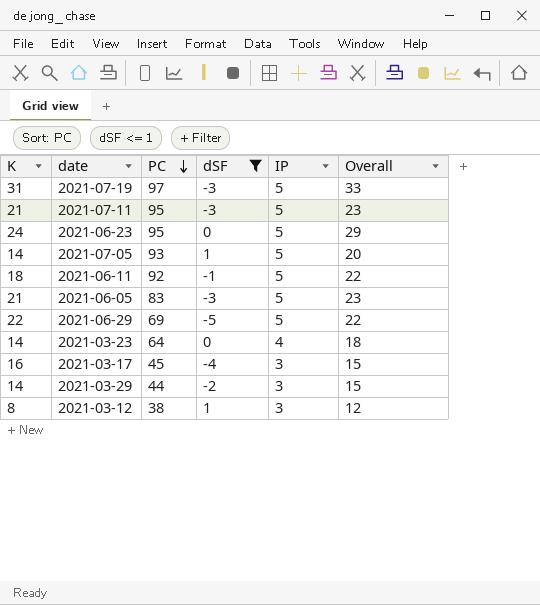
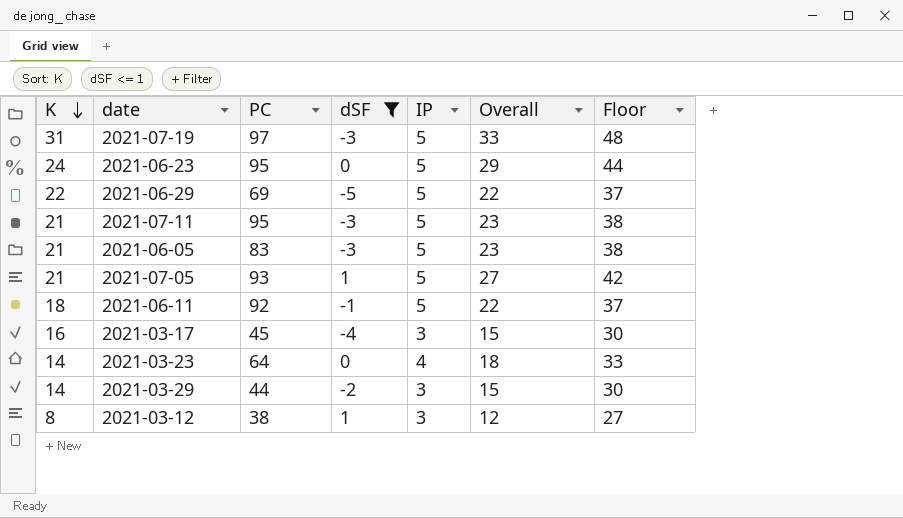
row order: PC descending -> K descending
column Floor | formula: none -> [Overall] + 15
2021-07-05 | K: 14 -> 21
2021-07-05 | Overall: 20 -> 27

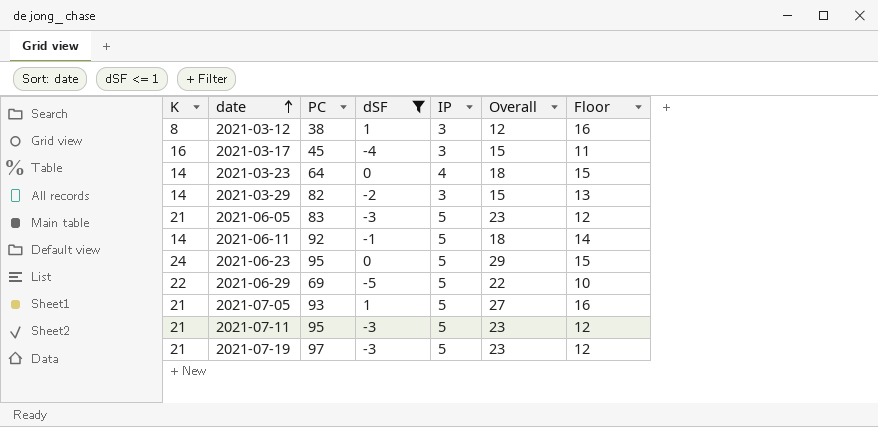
row order: K descending -> date ascending
column Floor | formula: [Overall] + 15 -> [dSF] + 15
2021-03-29 | PC: 44 -> 82
2021-06-11 | K: 18 -> 14
2021-06-11 | Overall: 22 -> 18
2021-07-19 | K: 31 -> 21
2021-07-19 | Overall: 33 -> 23

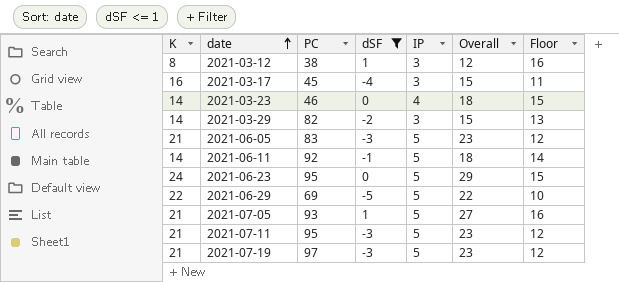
2021-03-23 | PC: 64 -> 46

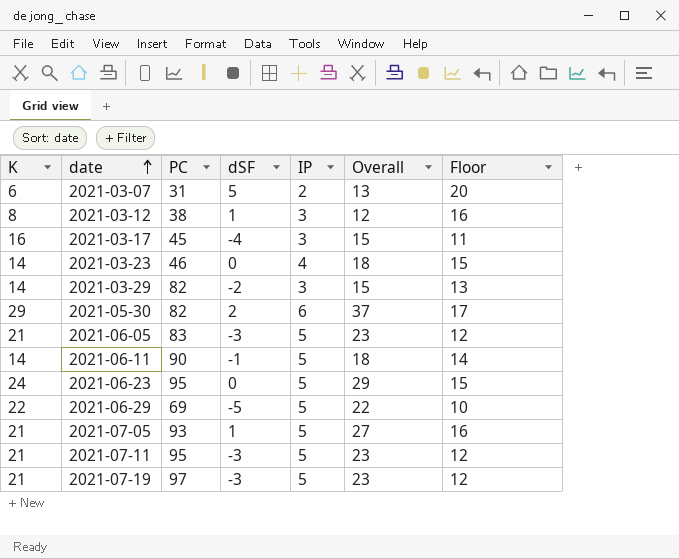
filter: dSF <= 1 -> none
2021-06-11 | PC: 92 -> 90

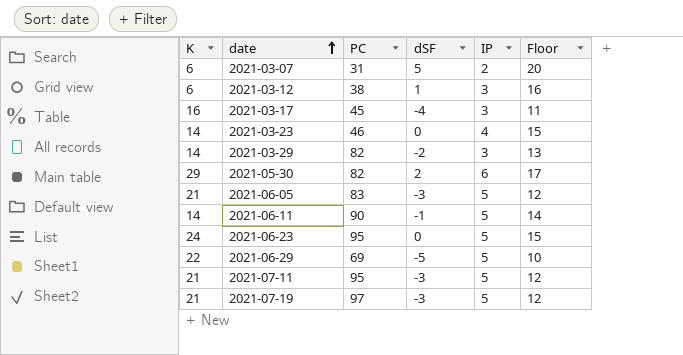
column Overall | formula: [K] + [dSF] + [IP] -> none
row 2021-07-05: 21 | 93 | 1 | 5 | 27 | 16 -> none
2021-03-12 | K: 8 -> 6

